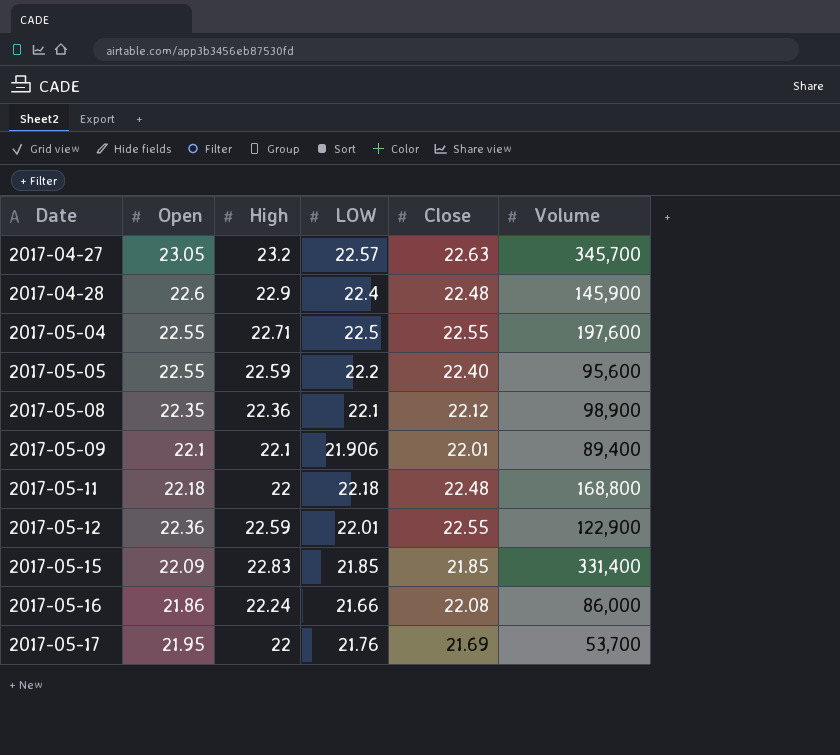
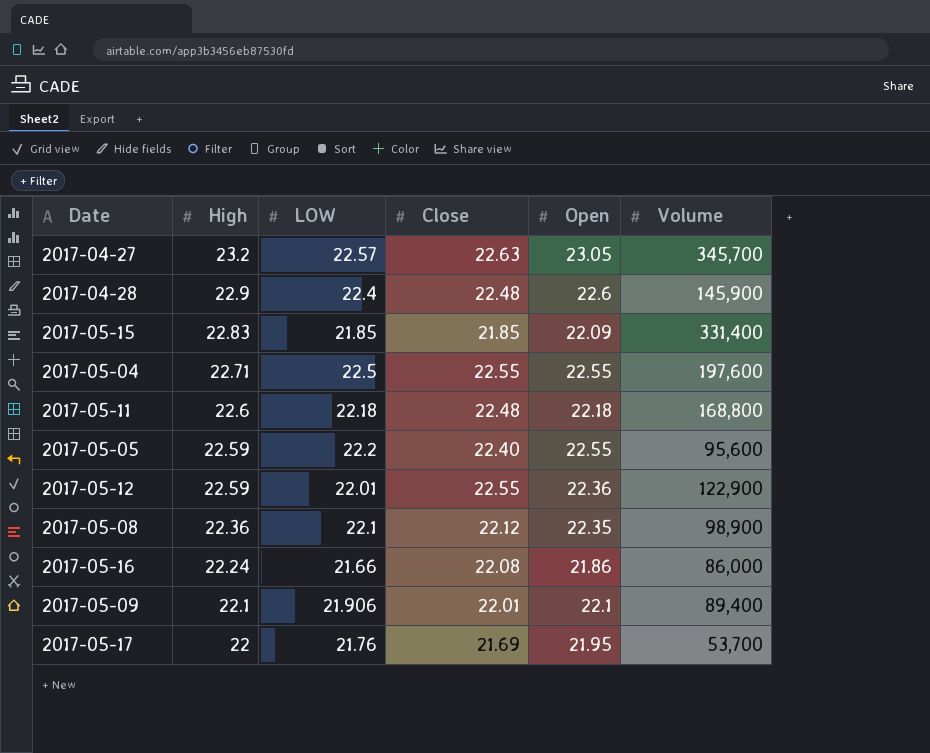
row order: Date ascending -> High descending
column Open | position: 2 -> 5
2017-05-11 | High: 22 -> 22.6

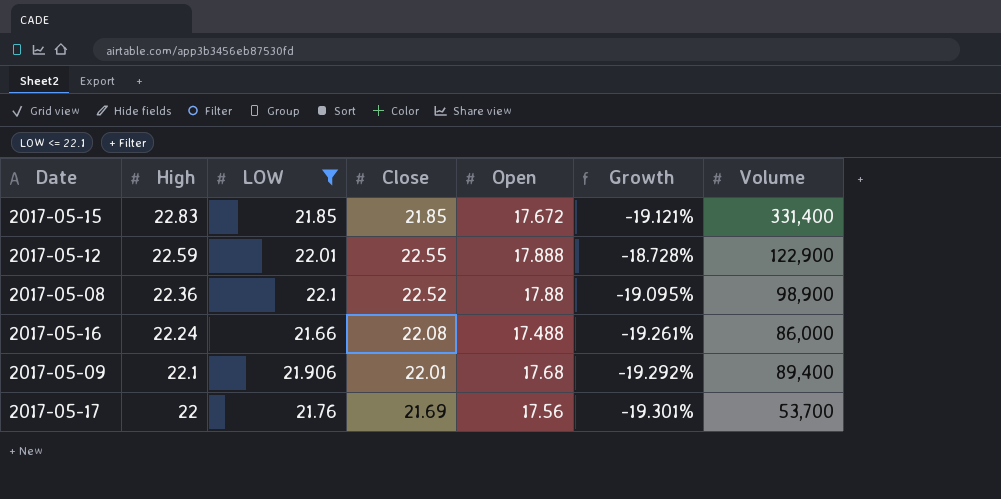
filter: none -> LOW <= 22.1
column Growth | formula: none -> ([Open] - [LOW]) / [LOW]
2017-05-15 | Open: 22.09 -> 17.672
2017-05-12 | Open: 22.36 -> 17.888
2017-05-08 | Close: 22.12 -> 22.52
2017-05-08 | Open: 22.35 -> 17.88
2017-05-16 | Open: 21.86 -> 17.488
2017-05-09 | Open: 22.1 -> 17.68
2017-05-17 | Open: 21.95 -> 17.56

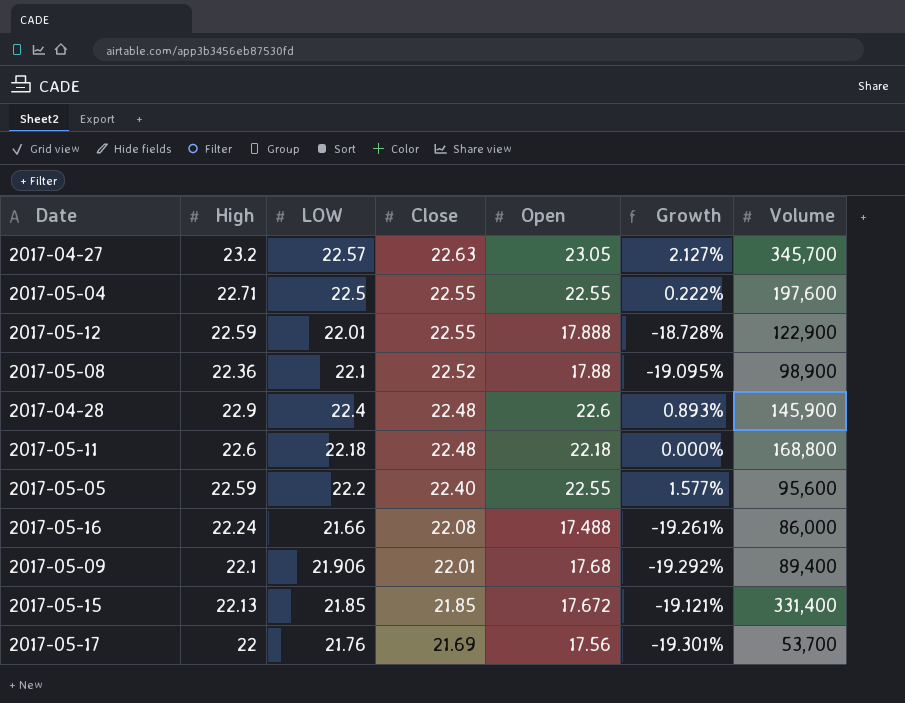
filter: LOW <= 22.1 -> none
row order: High descending -> Close descending
2017-05-15 | High: 22.83 -> 22.13

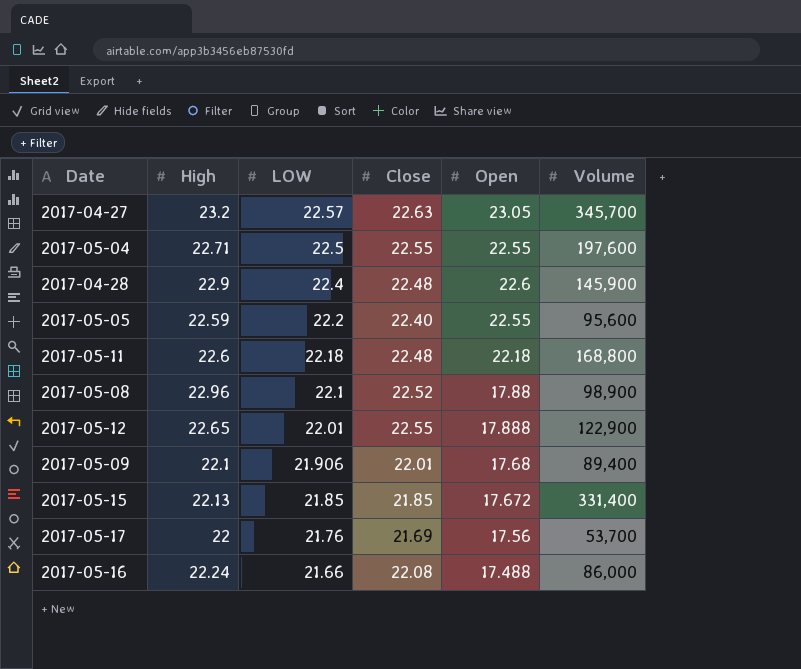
row order: Close descending -> LOW descending
column Growth | formula: ([Open] - [LOW]) / [LOW] -> none
2017-05-08 | High: 22.36 -> 22.96
2017-05-12 | High: 22.59 -> 22.65

